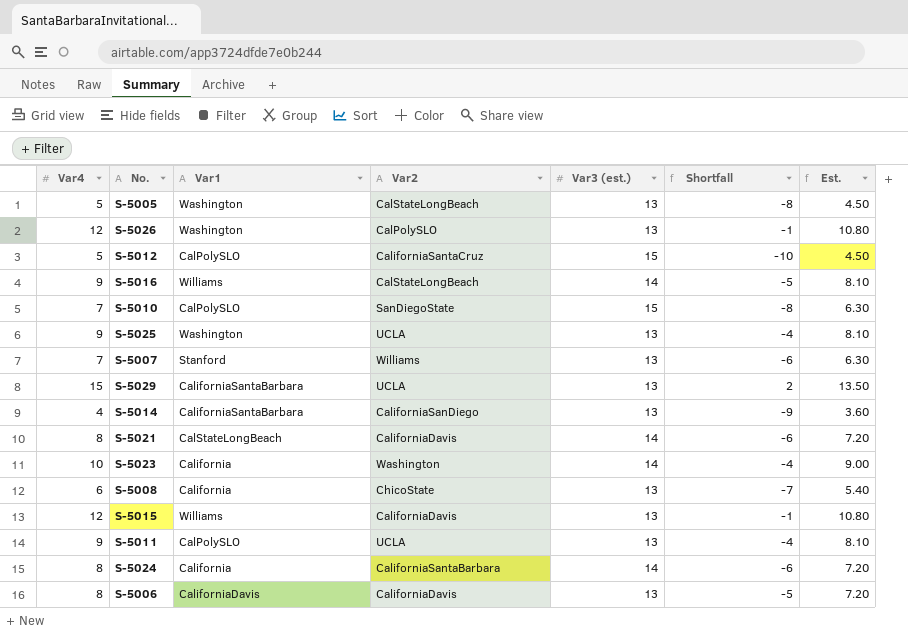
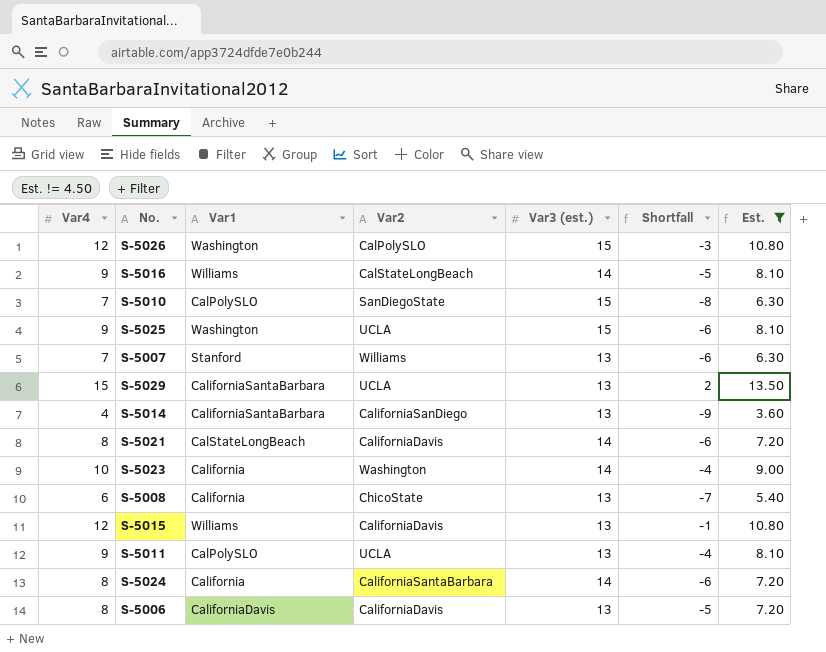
filter: none -> Est. != 4.50
S-5026 | Var3 (est.): 13 -> 15
S-5026 | Shortfall: -1 -> -3
S-5025 | Var3 (est.): 13 -> 15
S-5025 | Shortfall: -4 -> -6

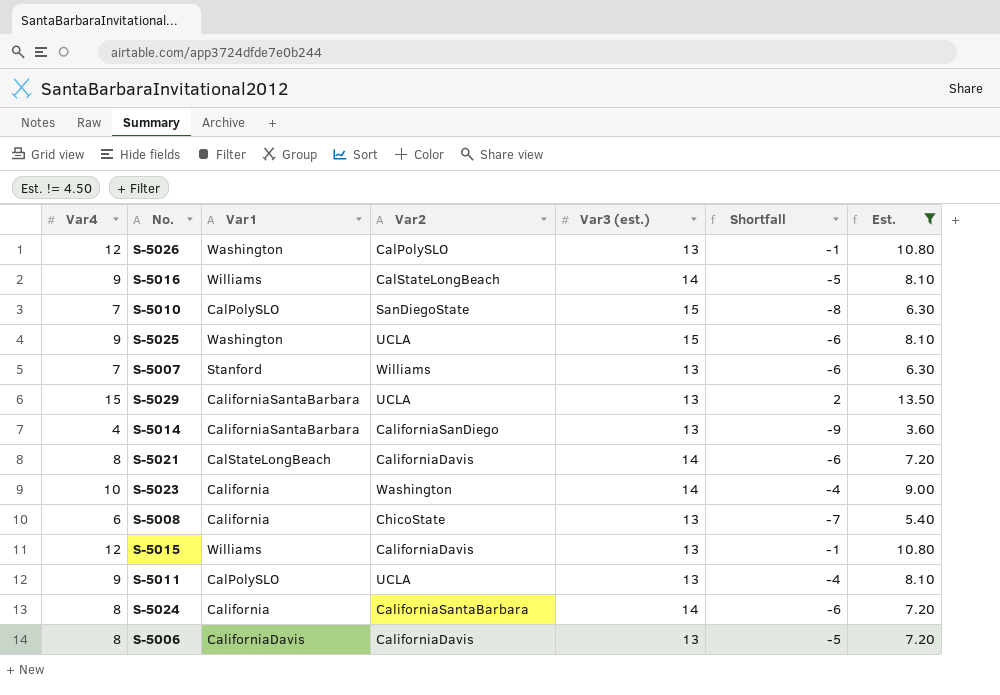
S-5026 | Var3 (est.): 15 -> 13
S-5026 | Shortfall: -3 -> -1

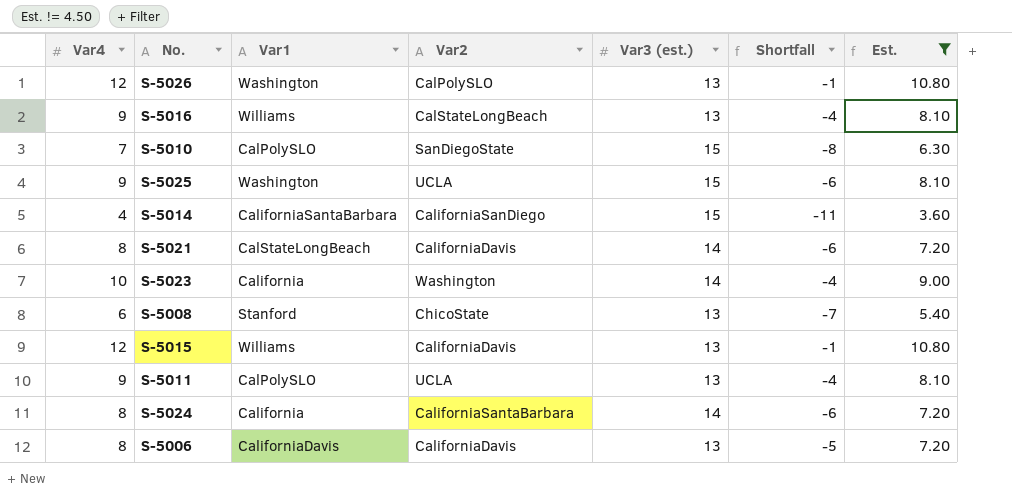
row S-5007: 7 | Stanford | Williams | 13 | -6 | 6.30 -> none
row S-5029: 15 | CaliforniaSantaBarbara | UCLA | 13 | 2 | 13.50 -> none
S-5016 | Var3 (est.): 14 -> 13
S-5016 | Shortfall: -5 -> -4
S-5014 | Var3 (est.): 13 -> 15
S-5014 | Shortfall: -9 -> -11
S-5008 | Var1: California -> Stanford

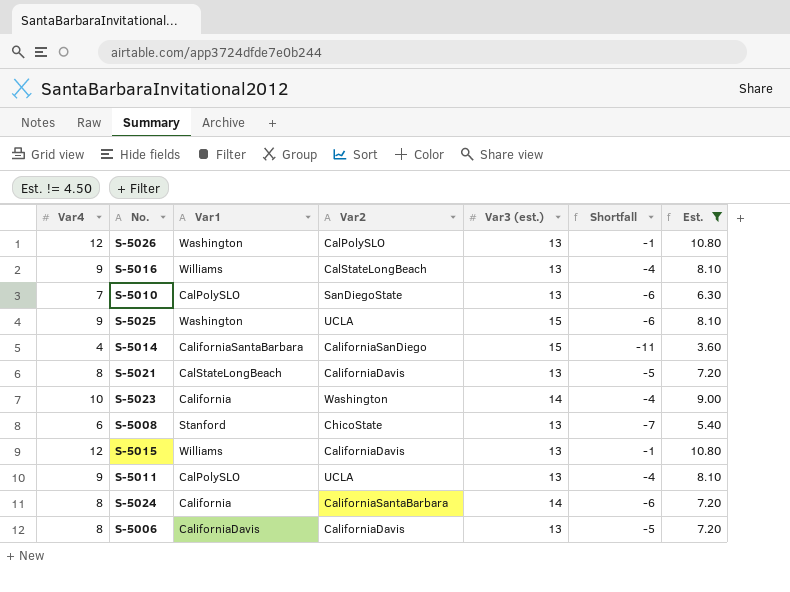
S-5010 | Var3 (est.): 15 -> 13
S-5010 | Shortfall: -8 -> -6
S-5021 | Var3 (est.): 14 -> 13
S-5021 | Shortfall: -6 -> -5

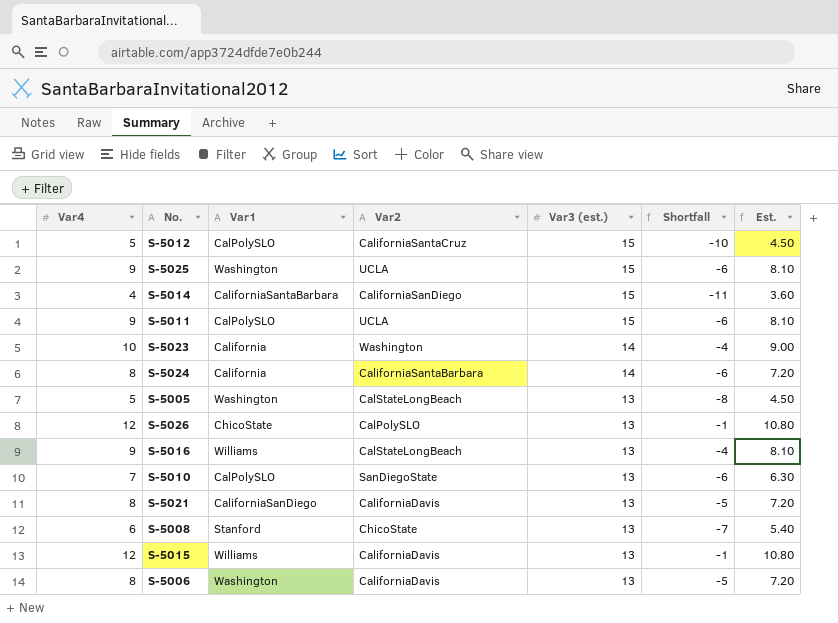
filter: Est. != 4.50 -> none
row order: none -> Var3 (est.) descending
S-5011 | Var3 (est.): 13 -> 15
S-5011 | Shortfall: -4 -> -6
S-5026 | Var1: Washington -> ChicoState
S-5021 | Var1: CalStateLongBeach -> CaliforniaSanDiego
S-5006 | Var1: CaliforniaDavis -> Washington

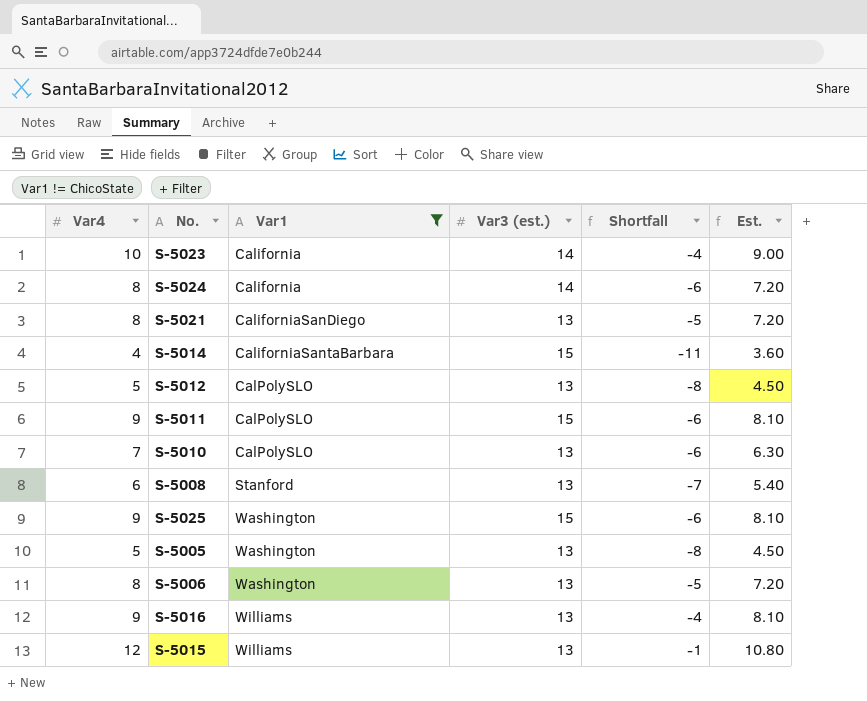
filter: none -> Var1 != ChicoState
row order: Var3 (est.) descending -> Var1 ascending
column Var2 | position: 4 -> none
S-5012 | Var3 (est.): 15 -> 13
S-5012 | Shortfall: -10 -> -8

